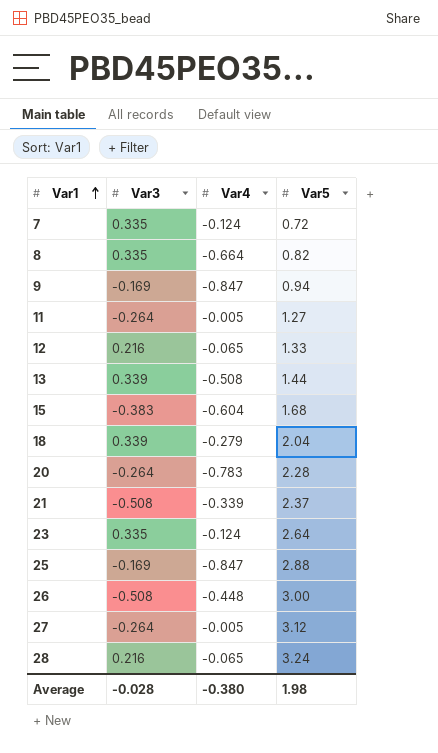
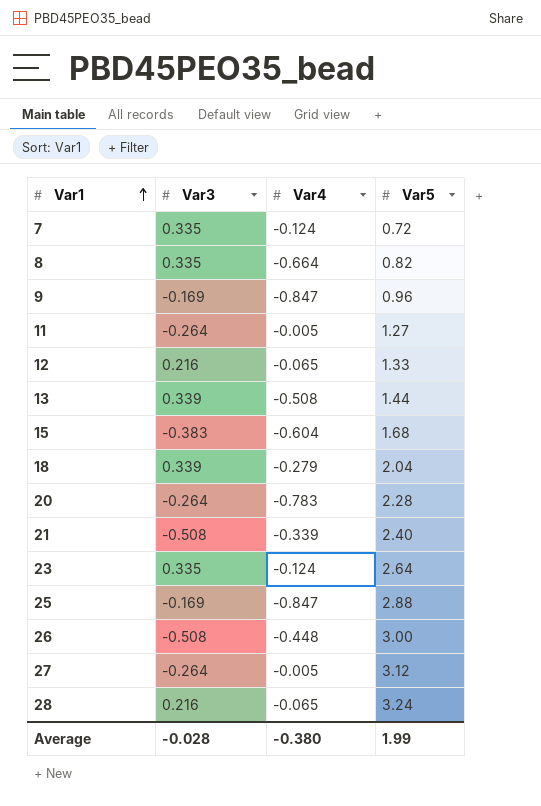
9 | Var5: 0.94 -> 0.96
21 | Var5: 2.37 -> 2.40
Average | Var5: 1.98 -> 1.99

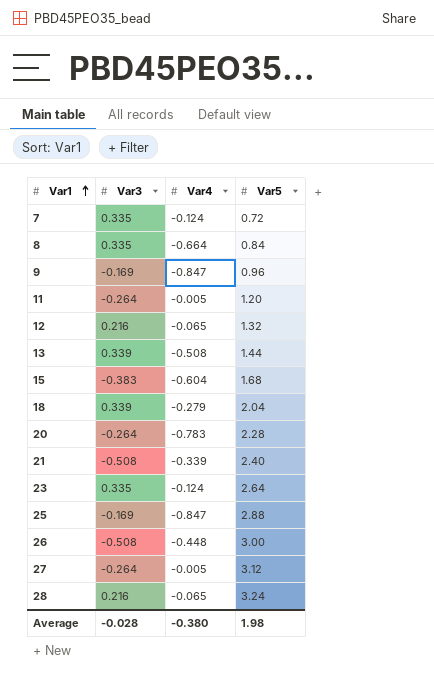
8 | Var5: 0.82 -> 0.84
11 | Var5: 1.27 -> 1.20
12 | Var5: 1.33 -> 1.32
Average | Var5: 1.99 -> 1.98

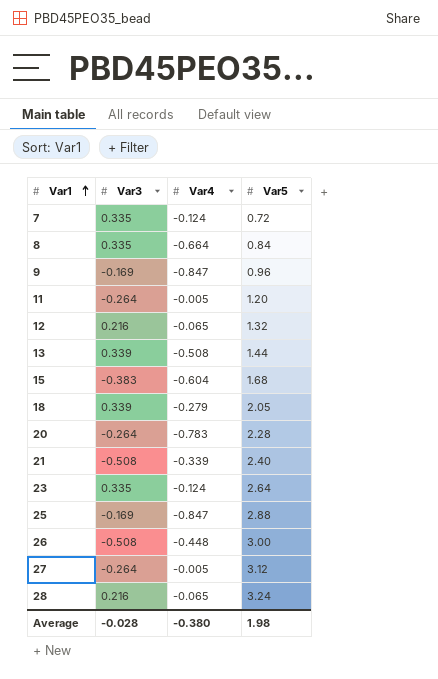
18 | Var5: 2.04 -> 2.05

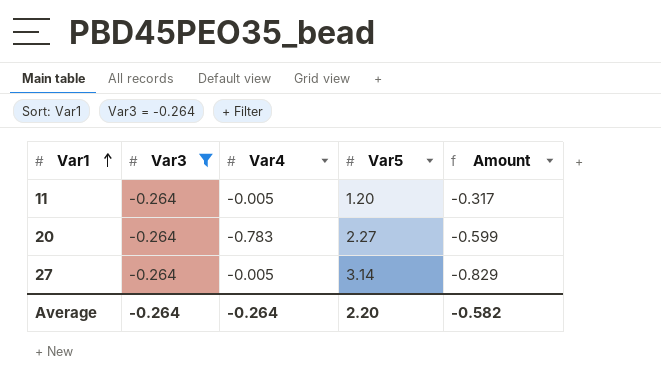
filter: none -> Var3 = -0.264
column Amount | formula: none -> [Var3] * [Var5]
20 | Var5: 2.28 -> 2.27
27 | Var5: 3.12 -> 3.14
Average | Var3: -0.028 -> -0.264
Average | Var4: -0.380 -> -0.264
Average | Var5: 1.98 -> 2.20

